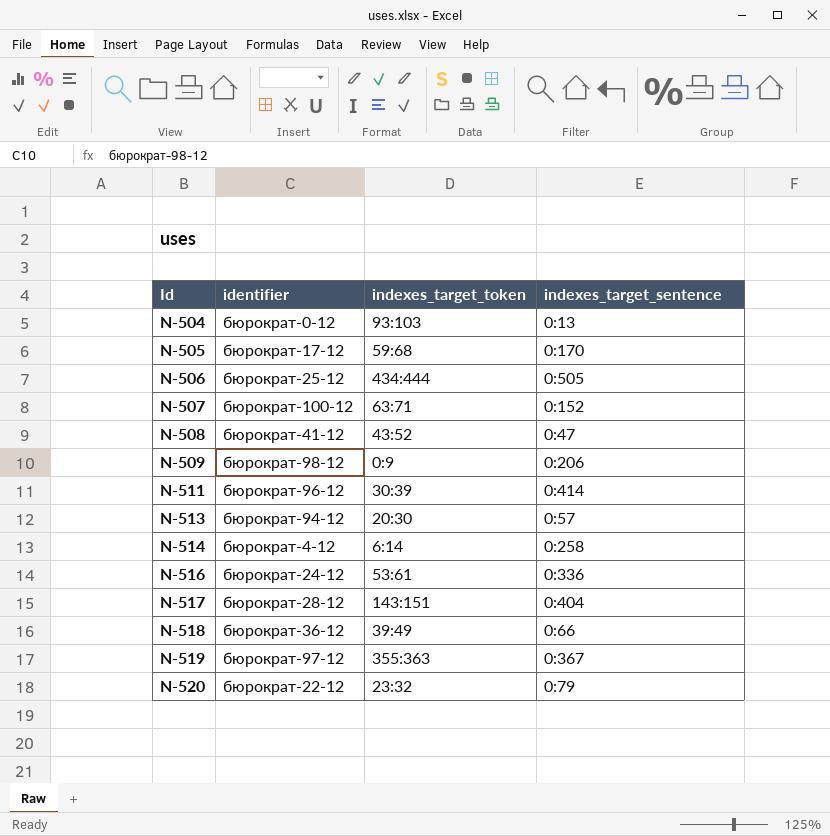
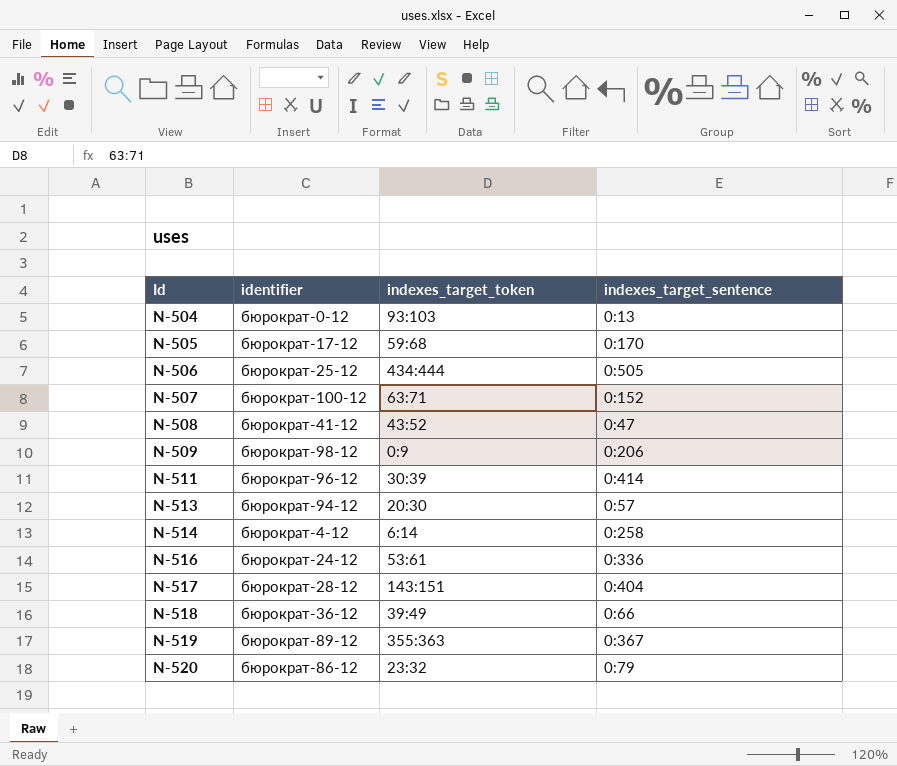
N-519 | identifier: бюрократ-97-12 -> бюрократ-89-12
N-520 | identifier: бюрократ-22-12 -> бюрократ-86-12

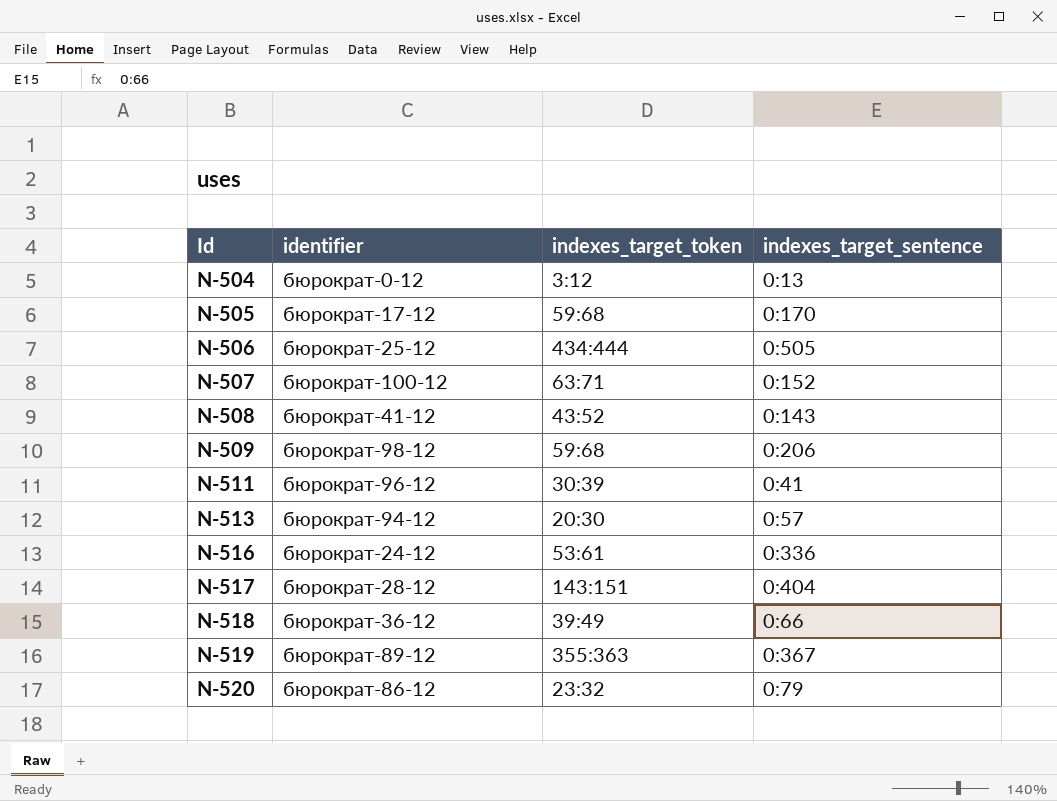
row N-514: бюрократ-4-12 | 6:14 | 0:258 -> none
N-504 | indexes_target_token: 93:103 -> 3:12
N-508 | indexes_target_sentence: 0:47 -> 0:143
N-509 | indexes_target_token: 0:9 -> 59:68
N-511 | indexes_target_sentence: 0:414 -> 0:41

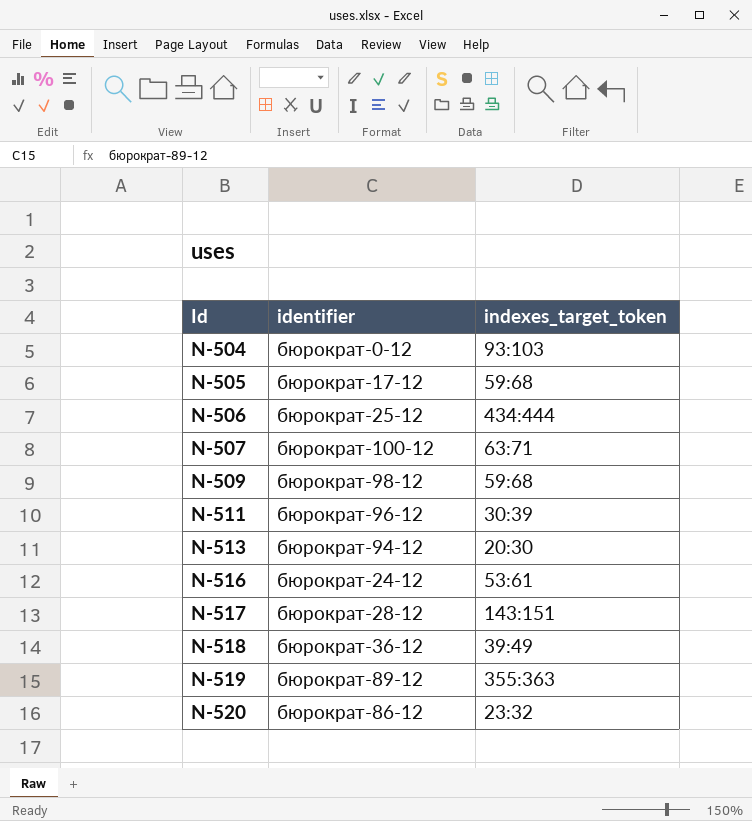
column indexes_target_sentence | position: 4 -> none
row N-508: бюрократ-41-12 | 43:52 | 0:143 -> none
N-504 | indexes_target_token: 3:12 -> 93:103

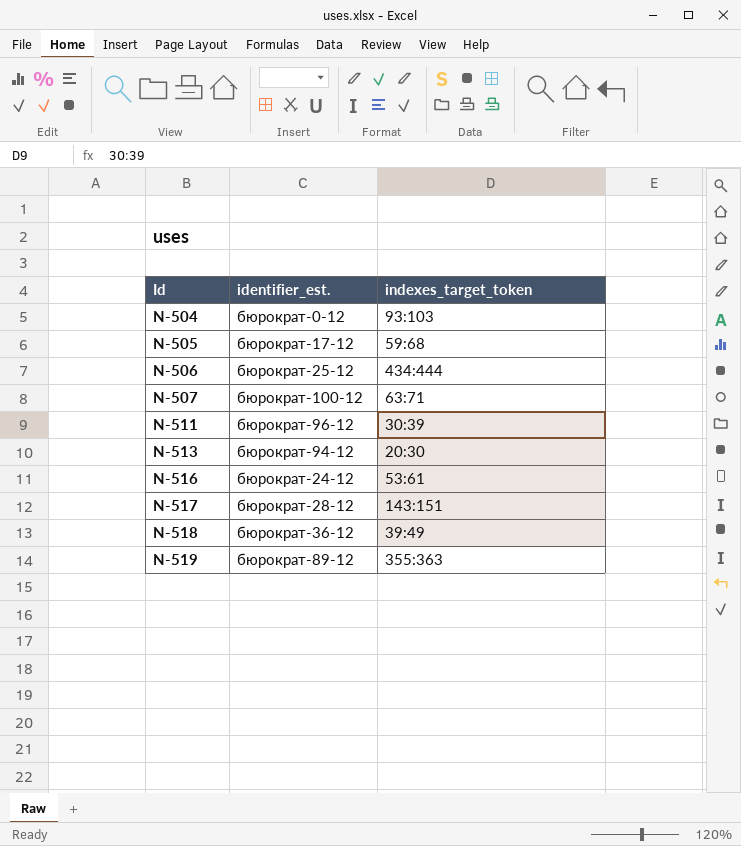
column name: identifier -> identifier_est.
row N-509: бюрократ-98-12 | 59:68 -> none
row N-520: бюрократ-86-12 | 23:32 -> none

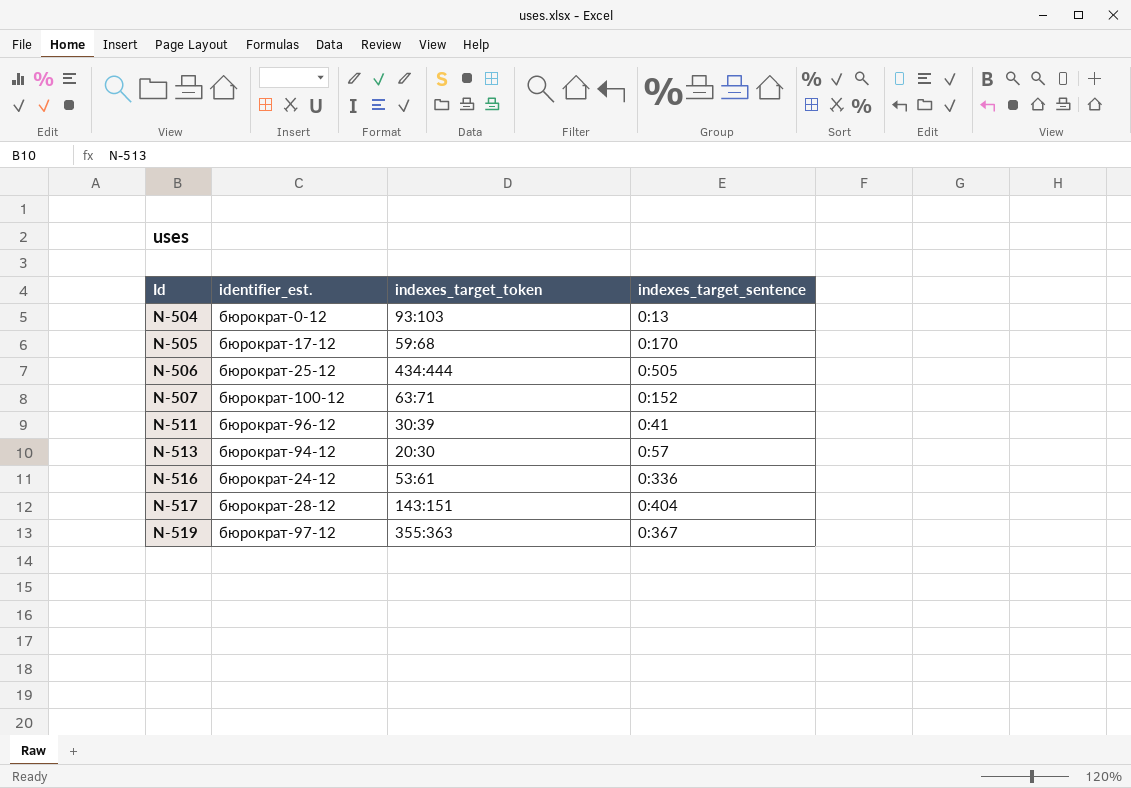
column indexes_target_sentence | position: none -> 4
row N-518: бюрократ-36-12 | 39:49 -> none
N-519 | identifier_est.: бюрократ-89-12 -> бюрократ-97-12

